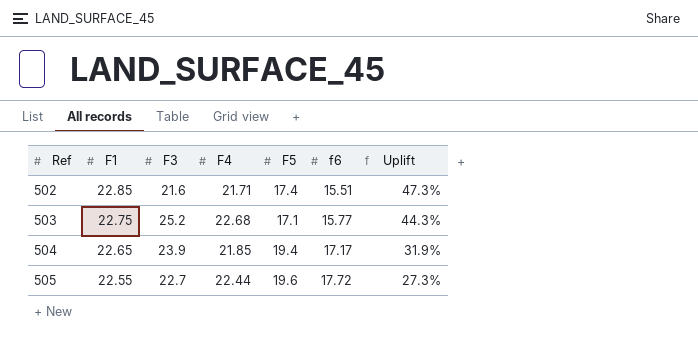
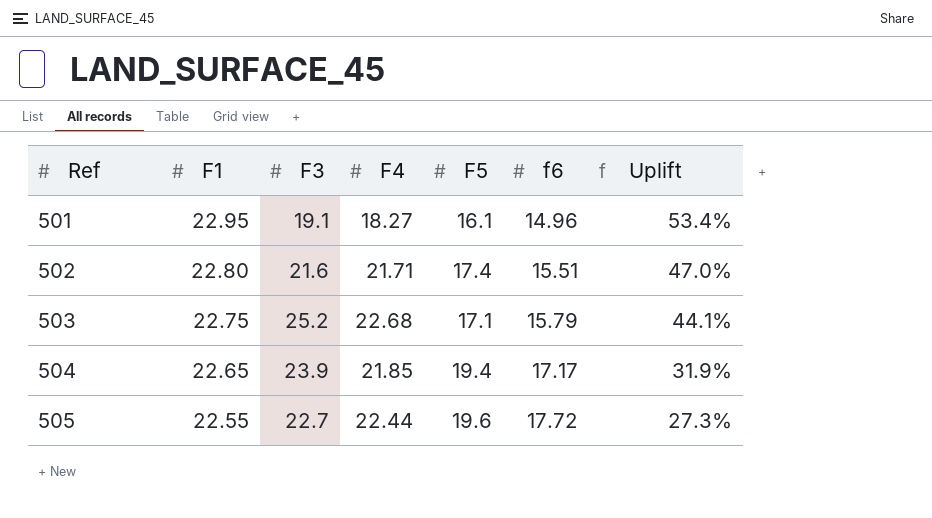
row 501: none -> 22.95 | 19.1 | 18.27 | 16.1 | 14.96 | 53.4%
502 | F1: 22.85 -> 22.80
502 | Uplift: 47.3% -> 47.0%
503 | f6: 15.77 -> 15.79
503 | Uplift: 44.3% -> 44.1%

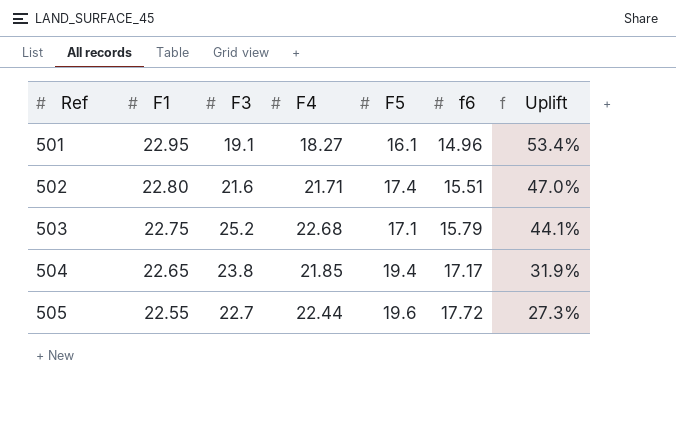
504 | F3: 23.9 -> 23.8

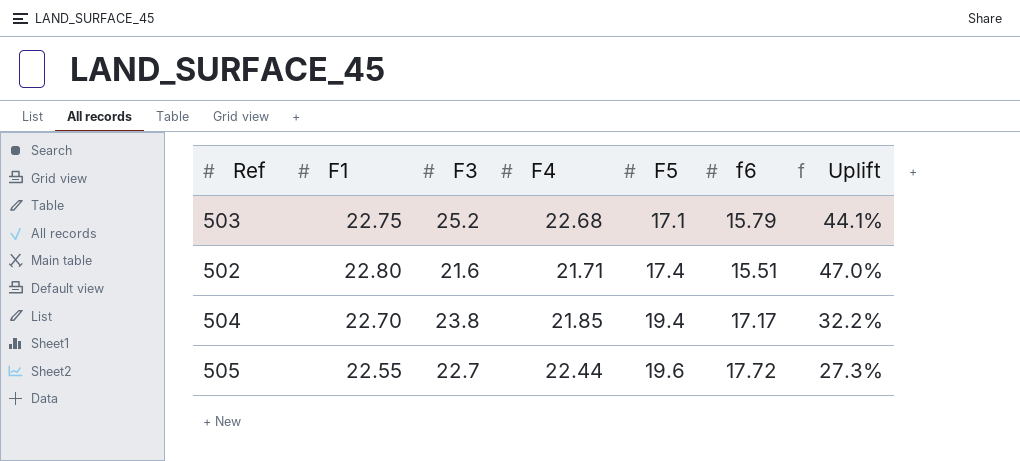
row order: Ref ascending -> F5 ascending
row 501: 22.95 | 19.1 | 18.27 | 16.1 | 14.96 | 53.4% -> none
504 | F1: 22.65 -> 22.70
504 | Uplift: 31.9% -> 32.2%

